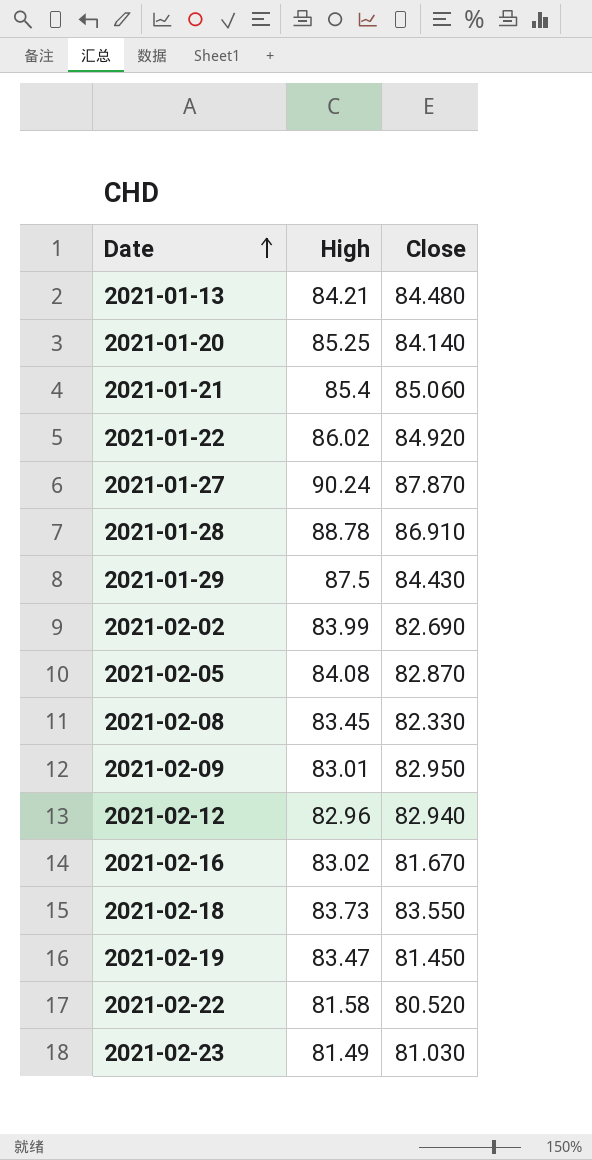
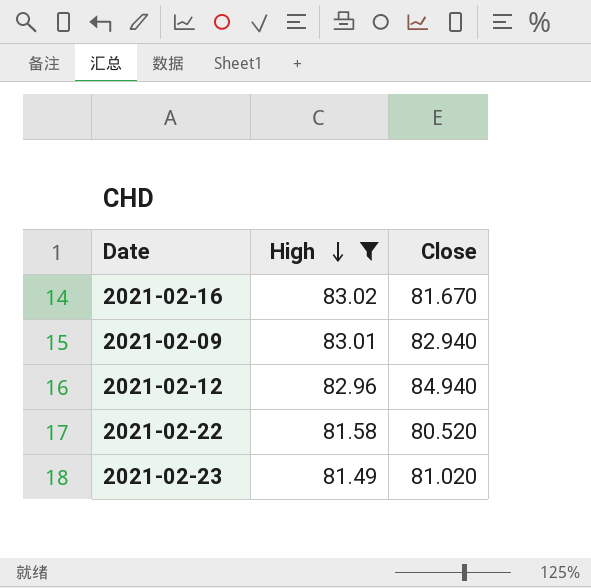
filter: none -> High <= 83.02
row order: Date ascending -> High descending
2021-02-09 | Close: 82.950 -> 82.940
2021-02-12 | Close: 82.940 -> 84.940
2021-02-23 | Close: 81.030 -> 81.020

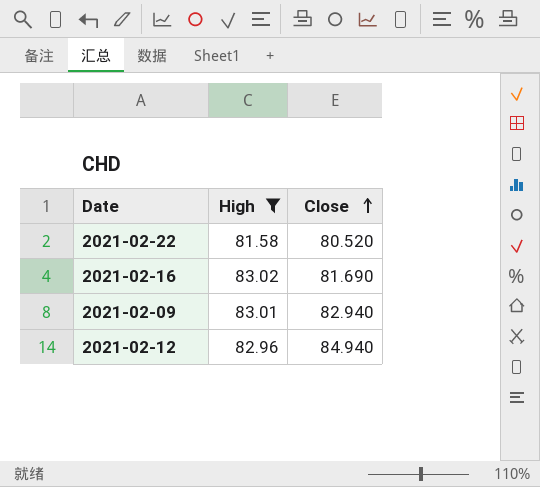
row order: High descending -> Close ascending
row 2021-02-23: 81.49 | 81.020 -> none
2021-02-16 | Close: 81.670 -> 81.690

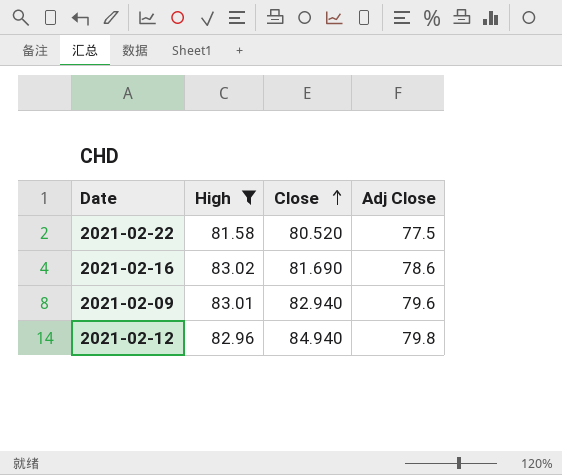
column Adj Close | position: none -> 4

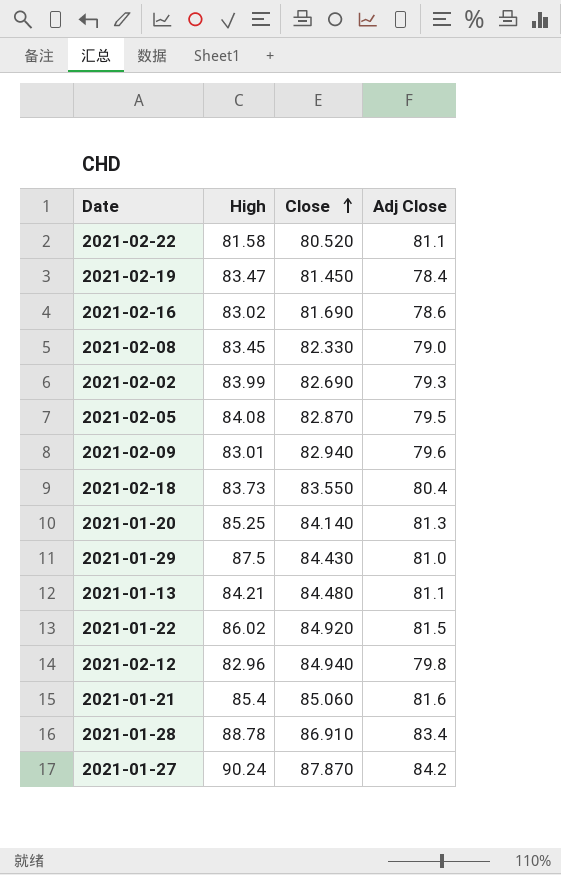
filter: High <= 83.02 -> none
2021-02-22 | Adj Close: 77.5 -> 81.1

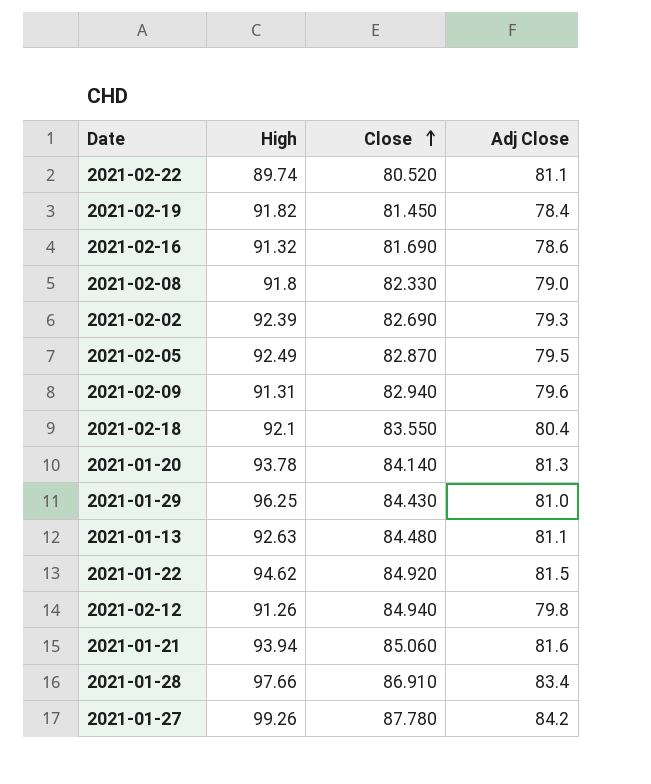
2021-02-22 | High: 81.58 -> 89.74
2021-02-19 | High: 83.47 -> 91.82
2021-02-16 | High: 83.02 -> 91.32
2021-02-08 | High: 83.45 -> 91.8
2021-02-02 | High: 83.99 -> 92.39
2021-02-05 | High: 84.08 -> 92.49
2021-02-09 | High: 83.01 -> 91.31
2021-02-18 | High: 83.73 -> 92.1
2021-01-20 | High: 85.25 -> 93.78
2021-01-29 | High: 87.5 -> 96.25
2021-01-13 | High: 84.21 -> 92.63
2021-01-22 | High: 86.02 -> 94.62
2021-02-12 | High: 82.96 -> 91.26
2021-01-21 | High: 85.4 -> 93.94
2021-01-28 | High: 88.78 -> 97.66
2021-01-27 | High: 90.24 -> 99.26
2021-01-27 | Close: 87.870 -> 87.780

